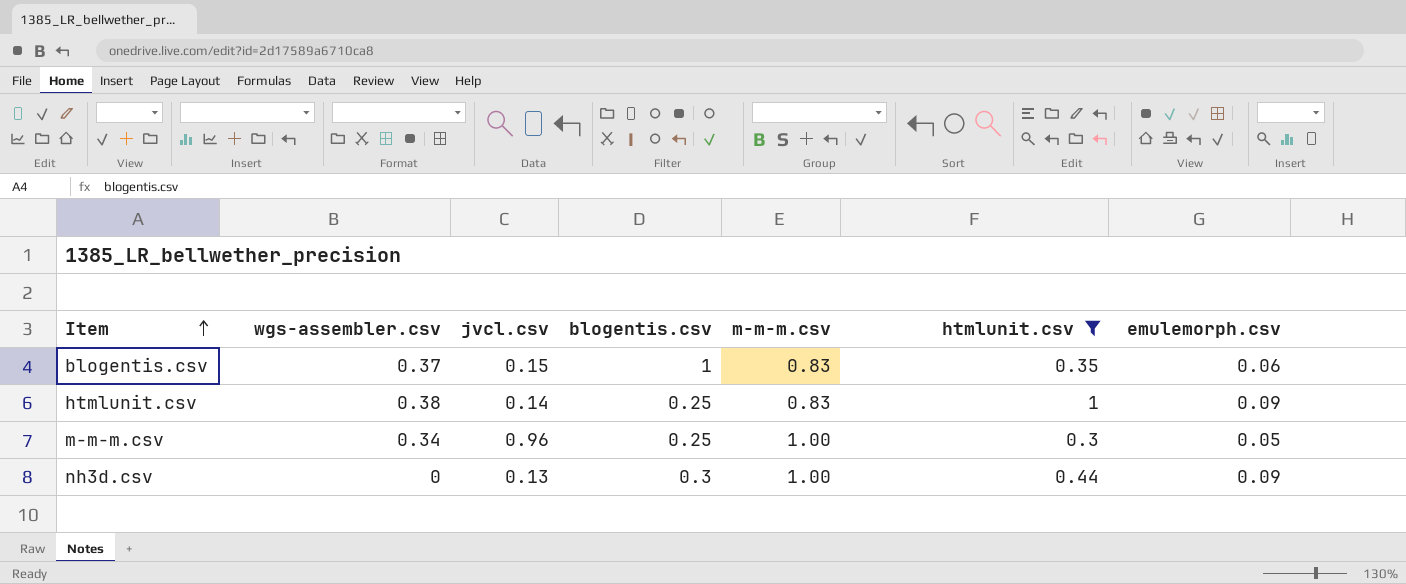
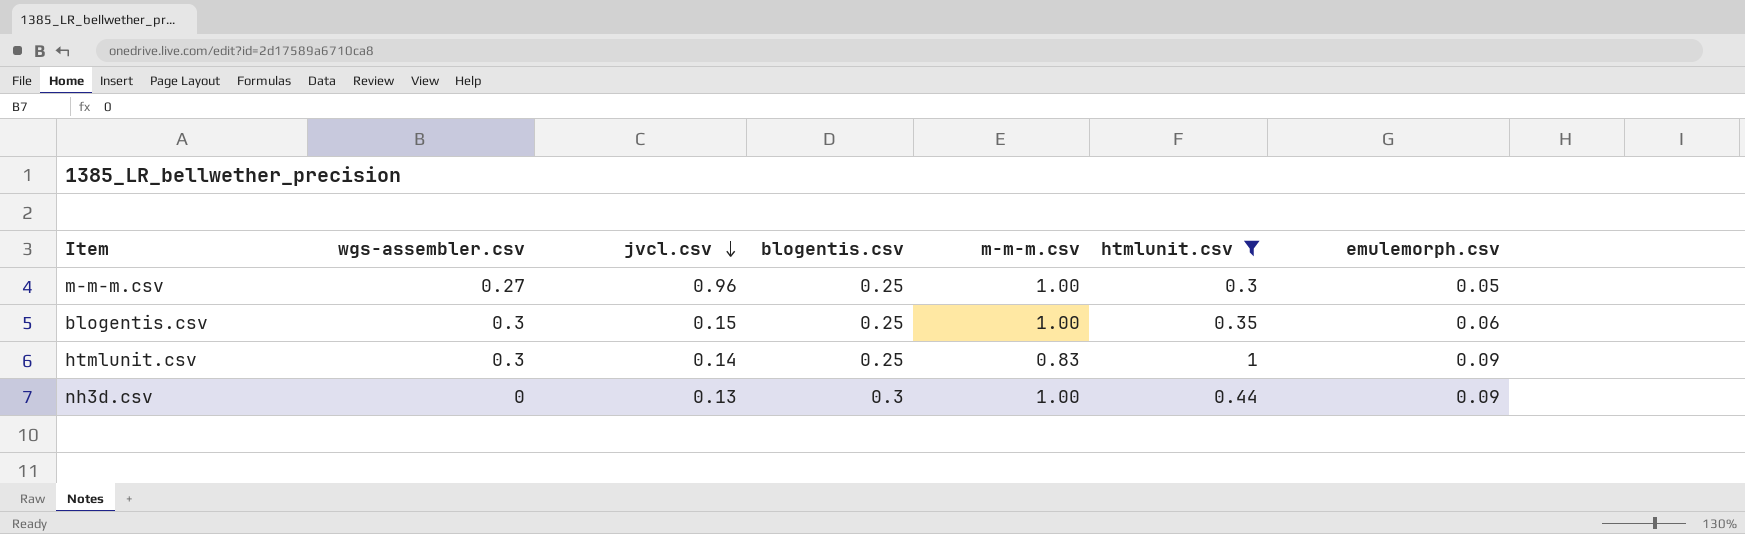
row order: Item ascending -> jvcl.csv descending
m-m-m.csv | wgs-assembler.csv: 0.34 -> 0.27
blogentis.csv | wgs-assembler.csv: 0.37 -> 0.3
blogentis.csv | blogentis.csv: 1 -> 0.25
blogentis.csv | m-m-m.csv: 0.83 -> 1.00
htmlunit.csv | wgs-assembler.csv: 0.38 -> 0.3

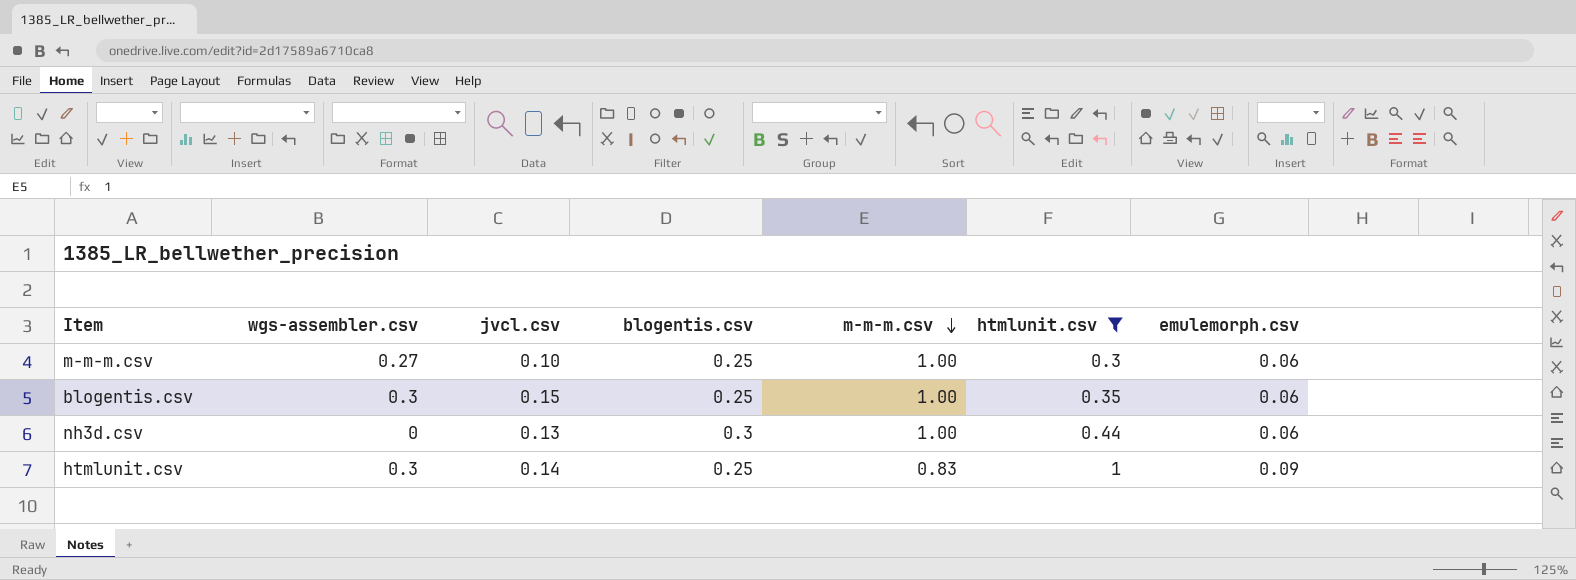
row order: jvcl.csv descending -> m-m-m.csv descending
m-m-m.csv | jvcl.csv: 0.96 -> 0.10
m-m-m.csv | emulemorph.csv: 0.05 -> 0.06
nh3d.csv | emulemorph.csv: 0.09 -> 0.06

